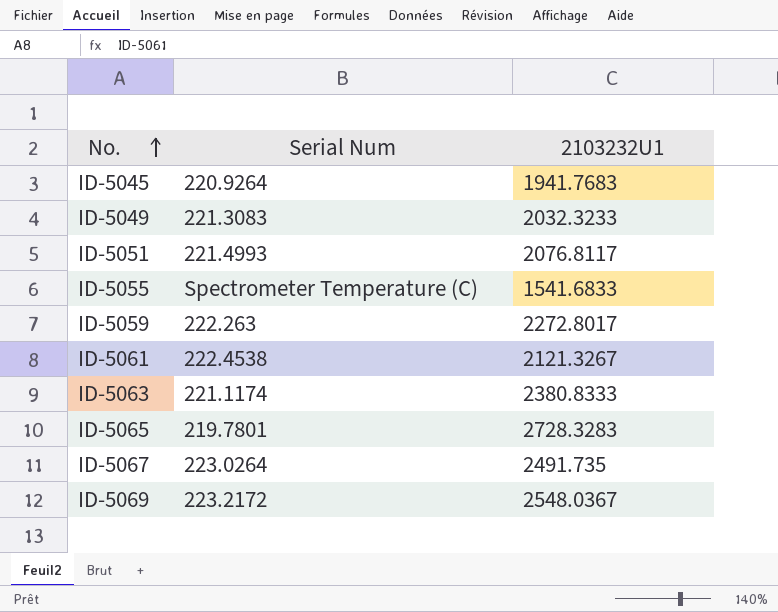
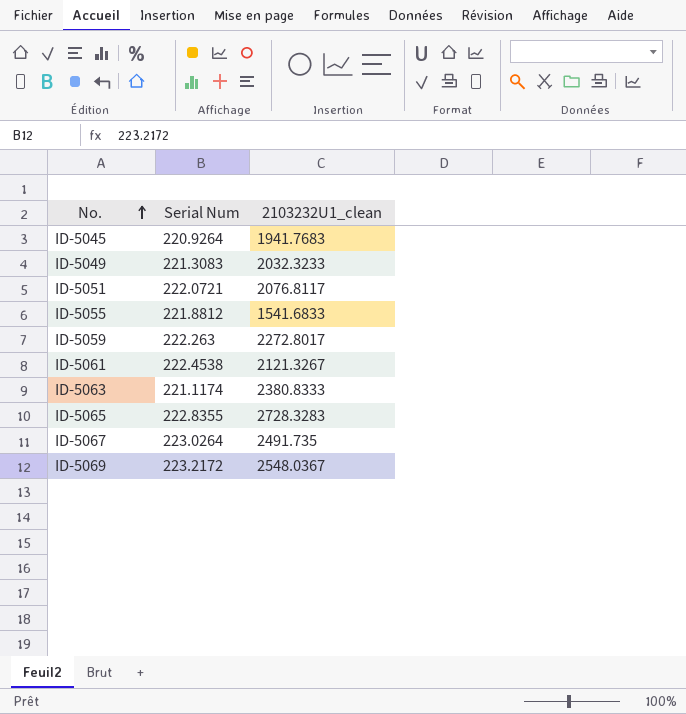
column name: 2103232U1 -> 2103232U1_clean
ID-5051 | Serial Num: 221.4993 -> 222.0721
ID-5055 | Serial Num: Spectrometer Temperature (C) -> 221.8812
ID-5065 | Serial Num: 219.7801 -> 222.8355

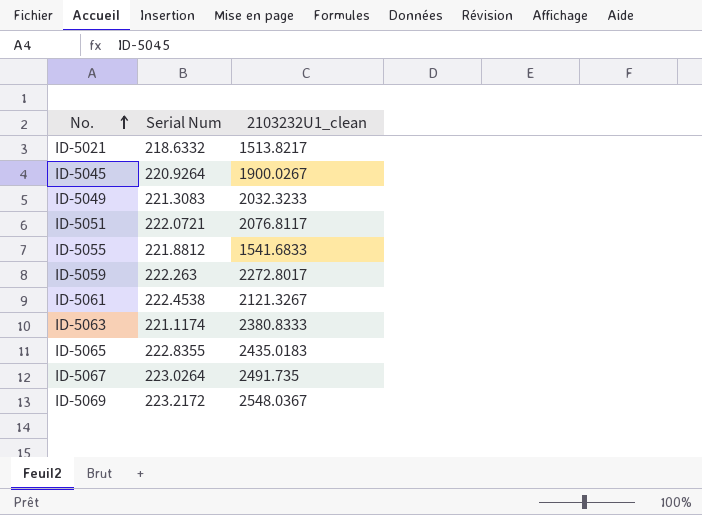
row ID-5021: none -> 218.6332 | 1513.8217
ID-5045 | 2103232U1_clean: 1941.7683 -> 1900.0267
ID-5065 | 2103232U1_clean: 2728.3283 -> 2435.0183

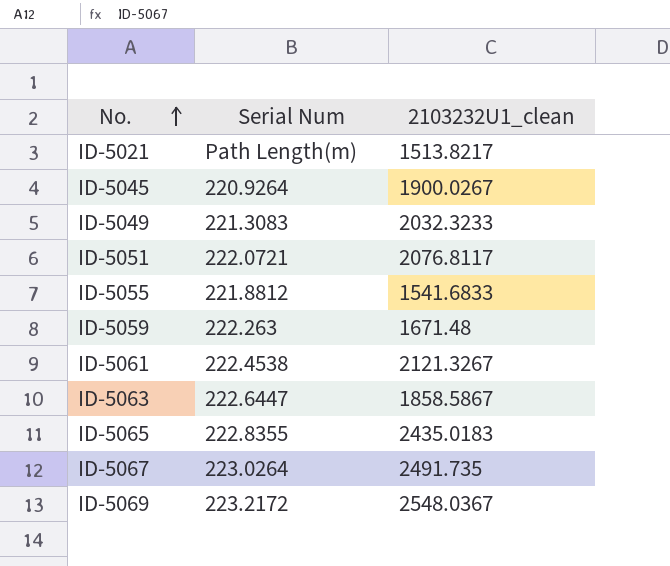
ID-5021 | Serial Num: 218.6332 -> Path Length(m)
ID-5059 | 2103232U1_clean: 2272.8017 -> 1671.48
ID-5063 | Serial Num: 221.1174 -> 222.6447
ID-5063 | 2103232U1_clean: 2380.8333 -> 1858.5867

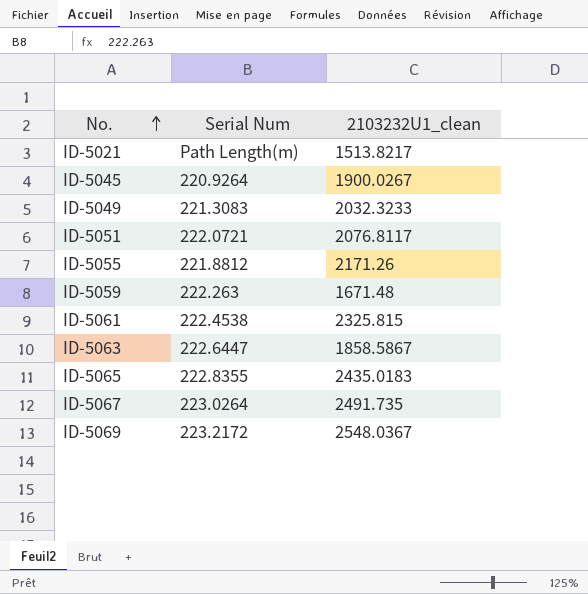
ID-5055 | 2103232U1_clean: 1541.6833 -> 2171.26
ID-5061 | 2103232U1_clean: 2121.3267 -> 2325.815

